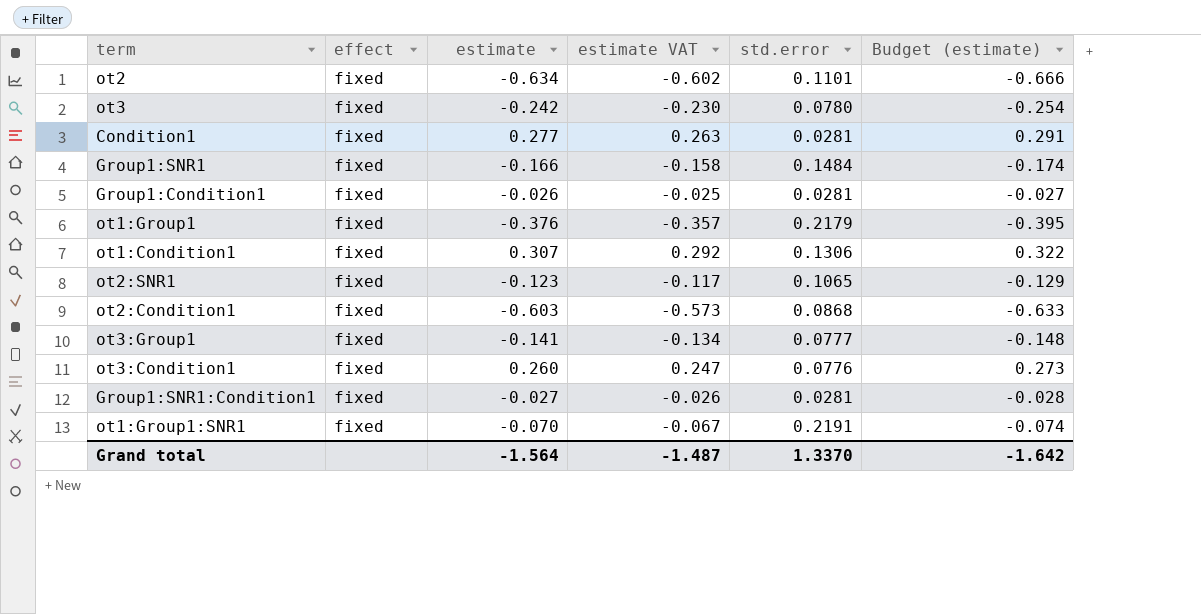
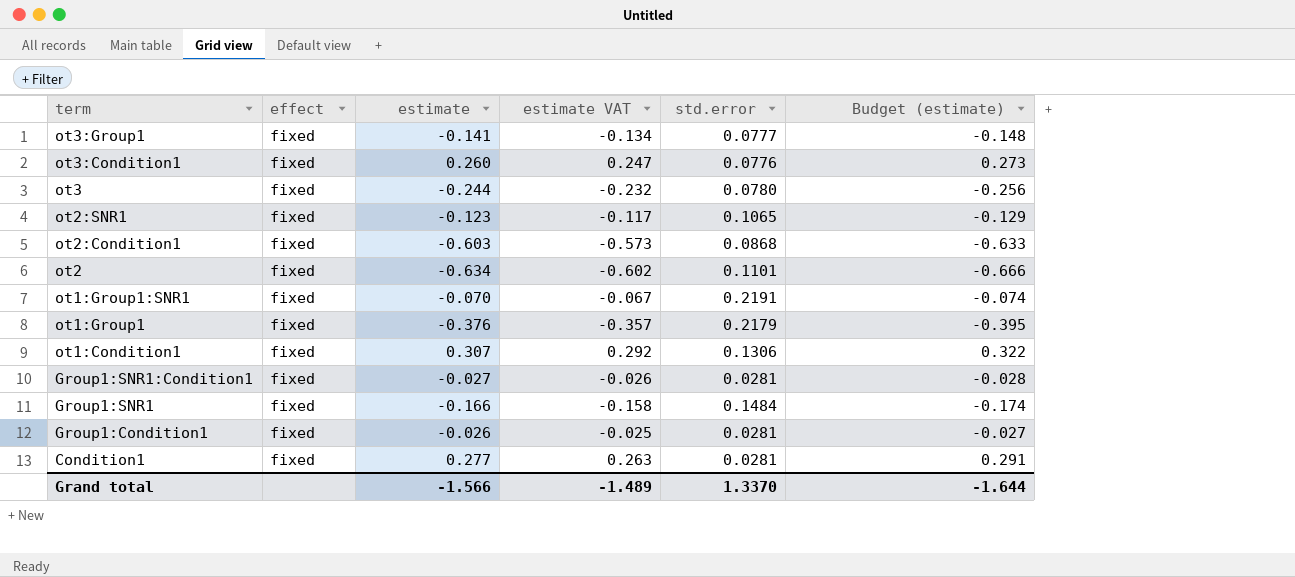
row order: none -> term descending
ot3 | estimate: -0.242 -> -0.244
ot3 | estimate VAT: -0.230 -> -0.232
ot3 | Budget (estimate): -0.254 -> -0.256
Grand total | estimate: -1.564 -> -1.566
Grand total | estimate VAT: -1.487 -> -1.489
Grand total | Budget (estimate): -1.642 -> -1.644

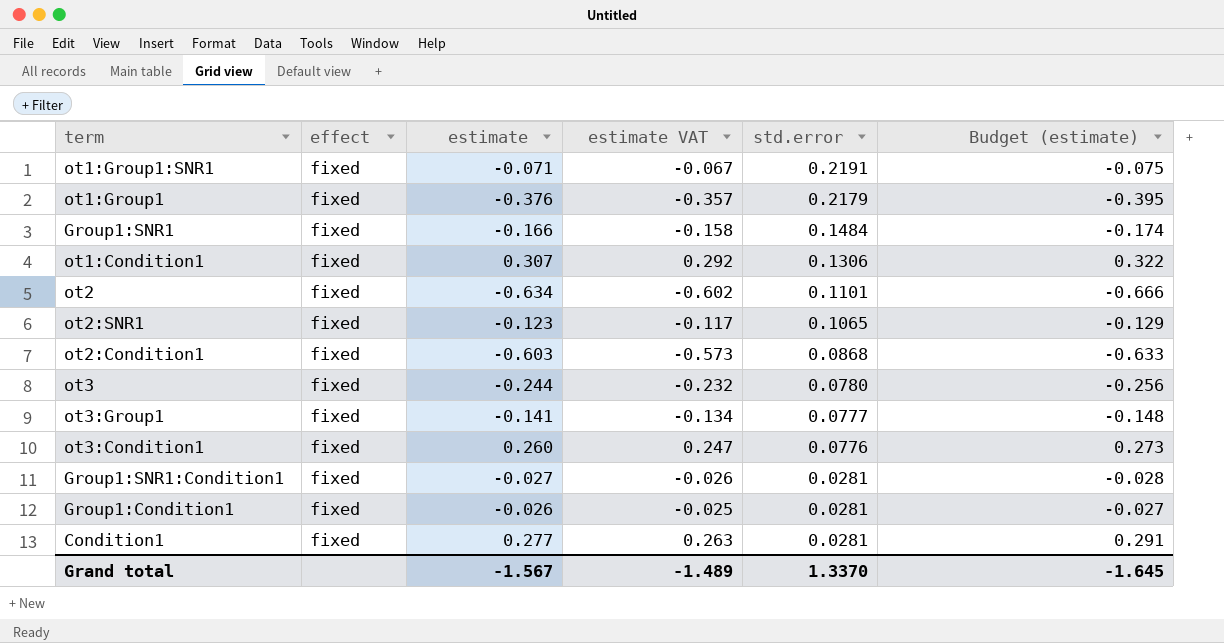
row order: term descending -> std.error descending
ot1:Group1:SNR1 | estimate: -0.070 -> -0.071
ot1:Group1:SNR1 | Budget (estimate): -0.074 -> -0.075
Grand total | estimate: -1.566 -> -1.567
Grand total | Budget (estimate): -1.644 -> -1.645

